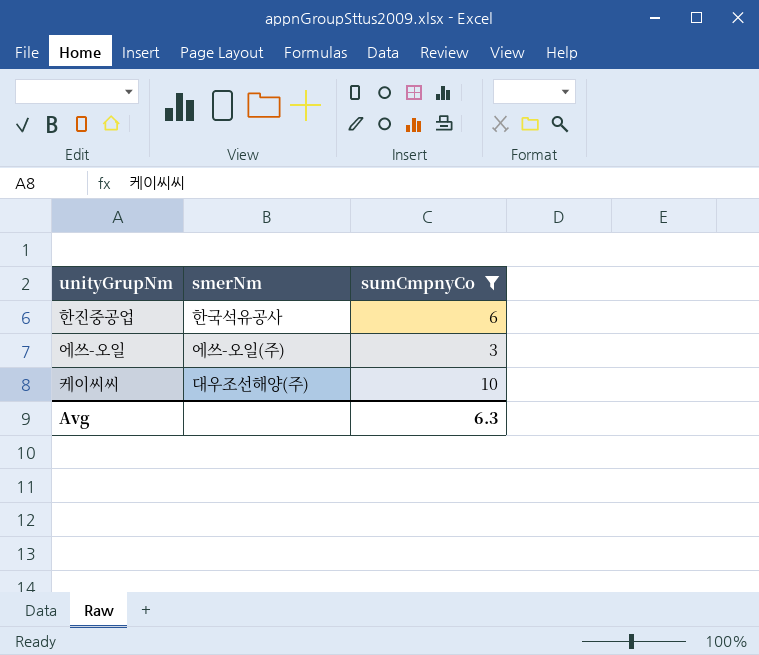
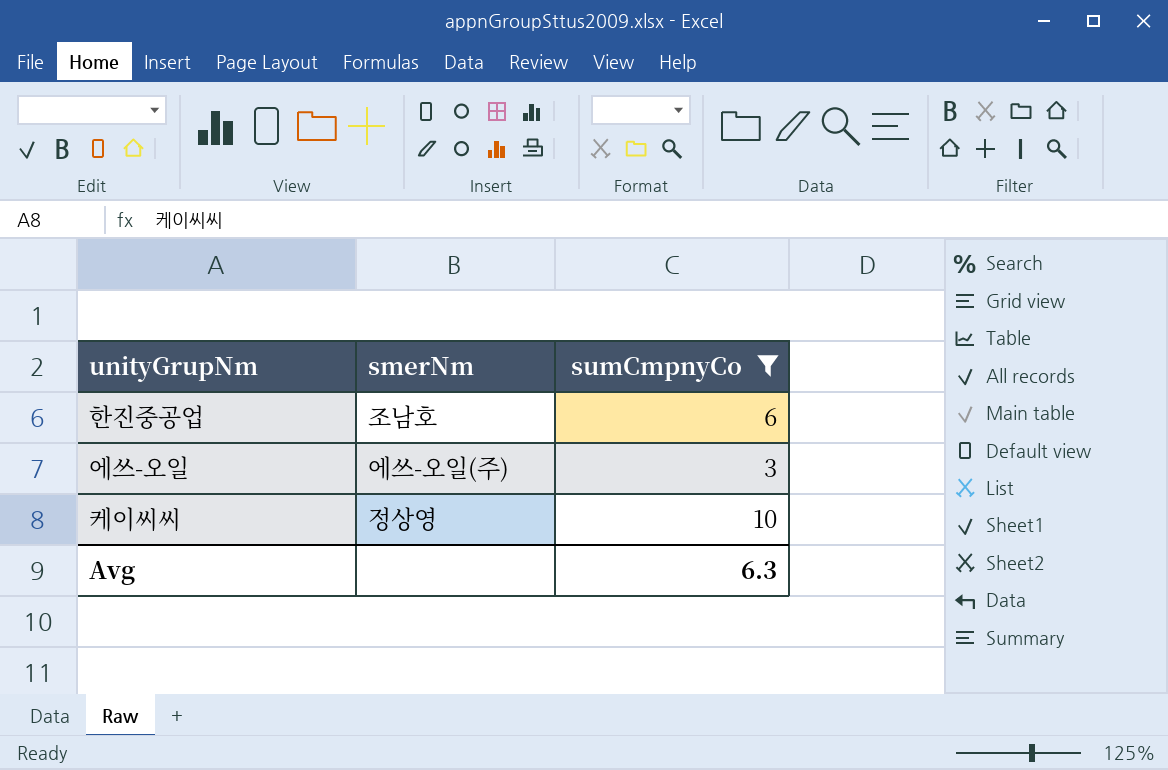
한진중공업 | smerNm: 한국석유공사 -> 조남호
케이씨씨 | smerNm: 대우조선해양(주) -> 정상영

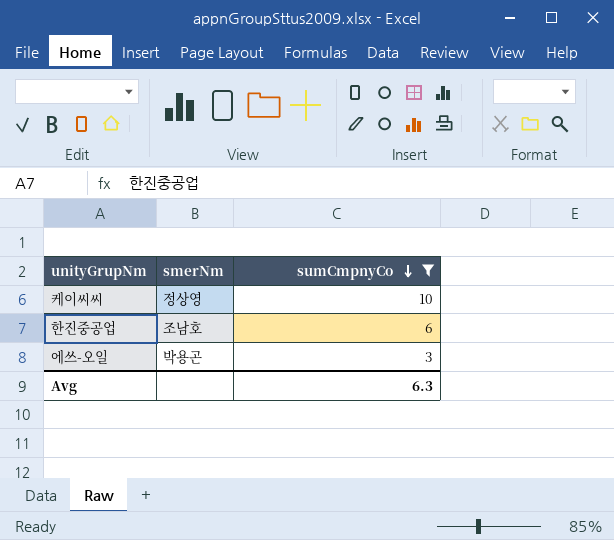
row order: none -> sumCmpnyCo descending
에쓰-오일 | smerNm: 에쓰-오일(주) -> 박용곤

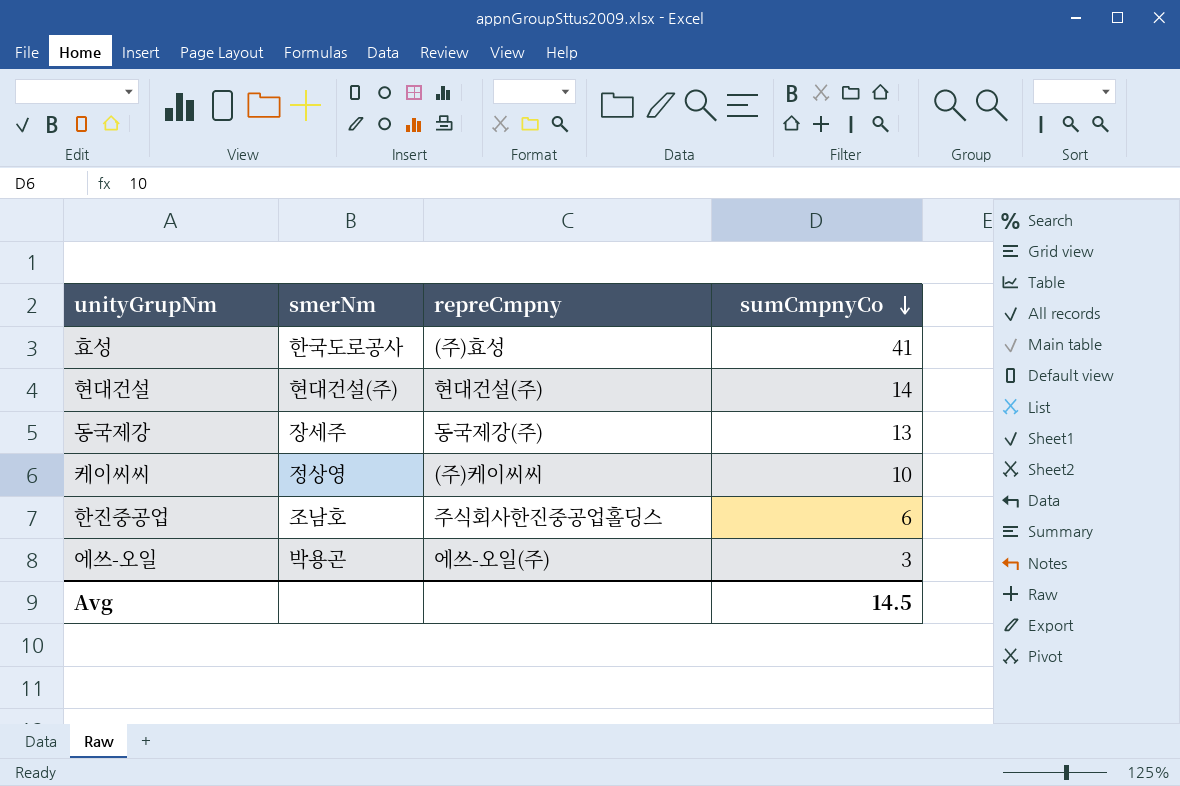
filter: sumCmpnyCo <= 10 -> none
column repreCmpny | position: none -> 3
Avg | sumCmpnyCo: 6.3 -> 14.5

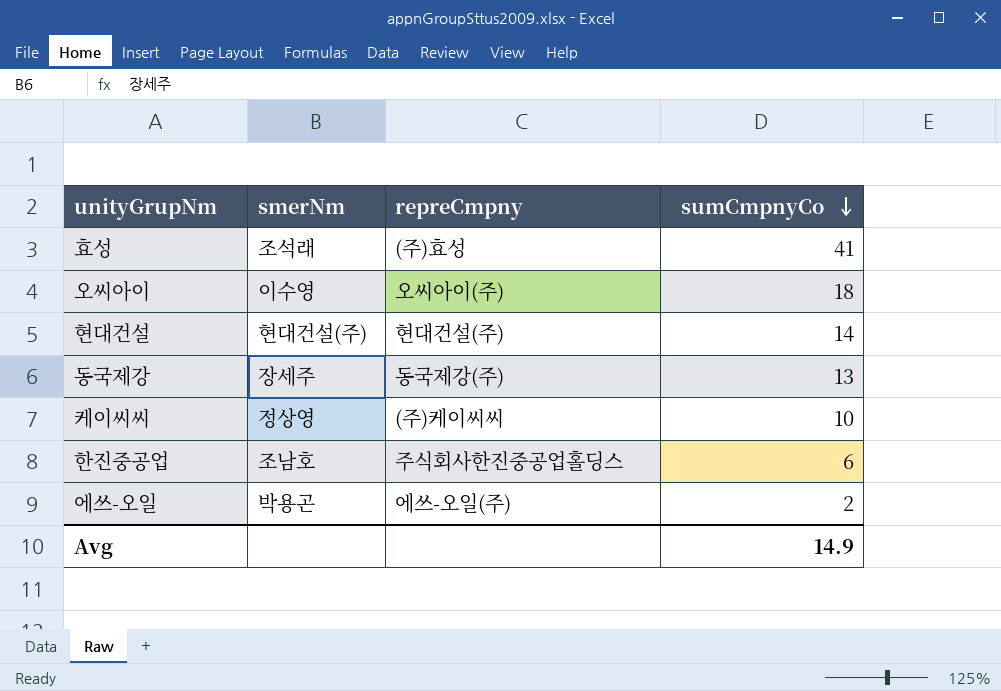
효성 | smerNm: 한국도로공사 -> 조석래
row 오씨아이: none -> 이수영 | 오씨아이(주) | 18
에쓰-오일 | sumCmpnyCo: 3 -> 2
Avg | sumCmpnyCo: 14.5 -> 14.9

